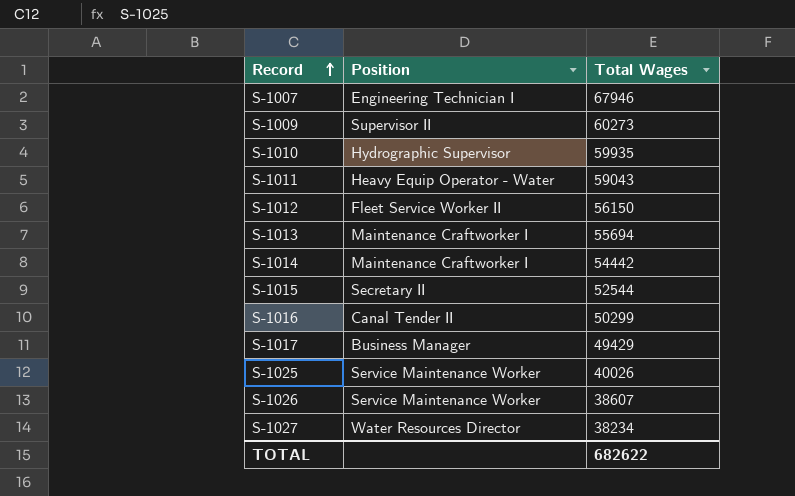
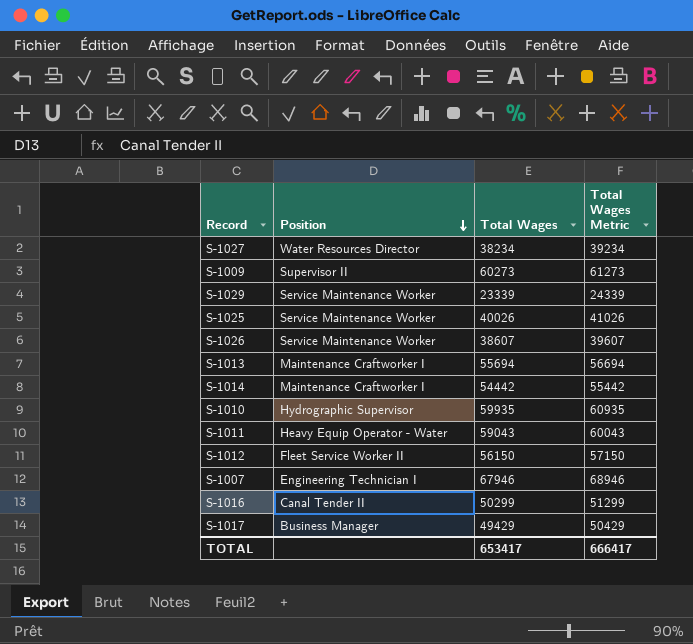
row order: Record ascending -> Position descending
column Total Wages Metric | formula: none -> [Total Wages] + 1000
row S-1015: Secretary II | 52544 -> none
row S-1029: none -> Service Maintenance Worker | 23339 | 24339
TOTAL | Total Wages: 682622 -> 653417

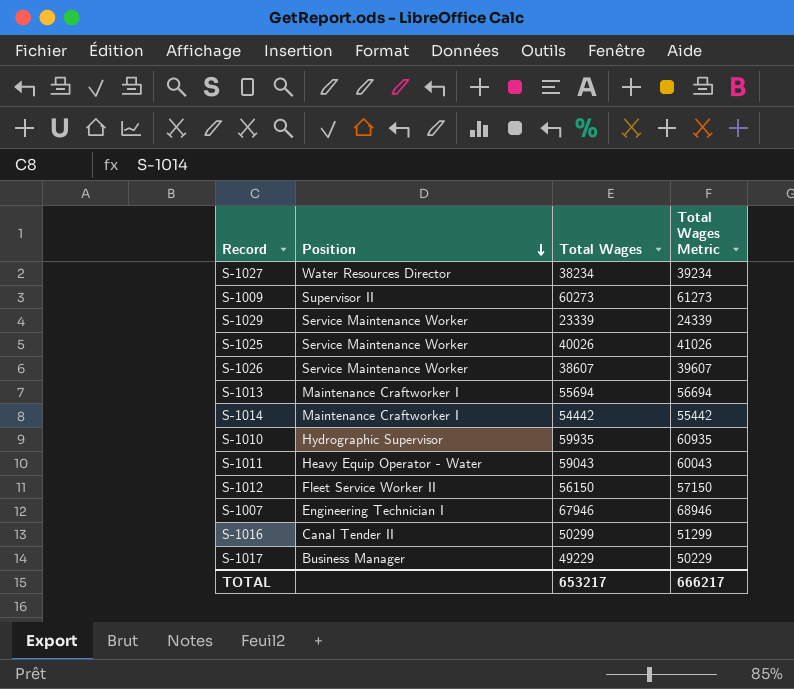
S-1017 | Total Wages: 49429 -> 49229
S-1017 | Total Wages Metric: 50429 -> 50229
TOTAL | Total Wages: 653417 -> 653217
TOTAL | Total Wages Metric: 666417 -> 666217

